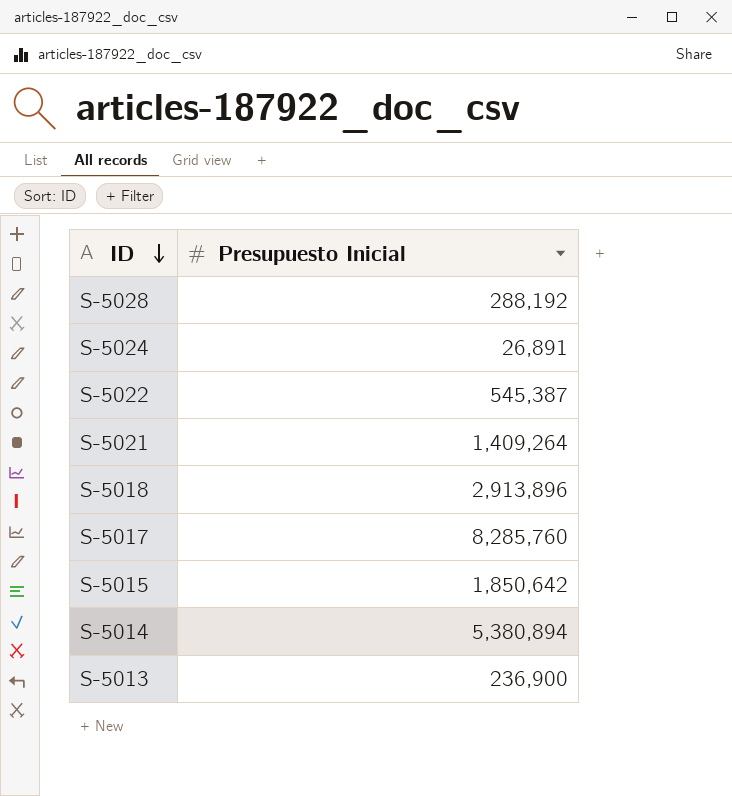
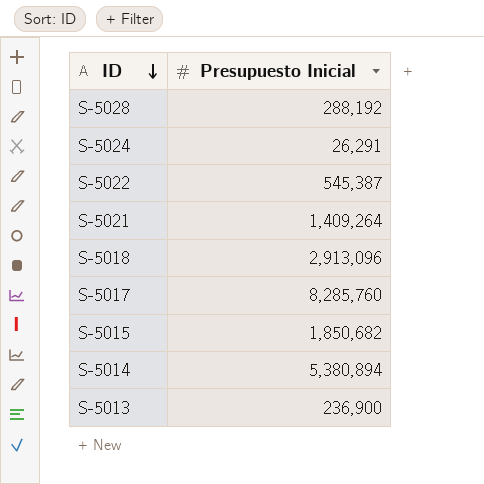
S-5024 | Presupuesto Inicial: 26,891 -> 26,291
S-5018 | Presupuesto Inicial: 2,913,896 -> 2,913,096
S-5015 | Presupuesto Inicial: 1,850,642 -> 1,850,682

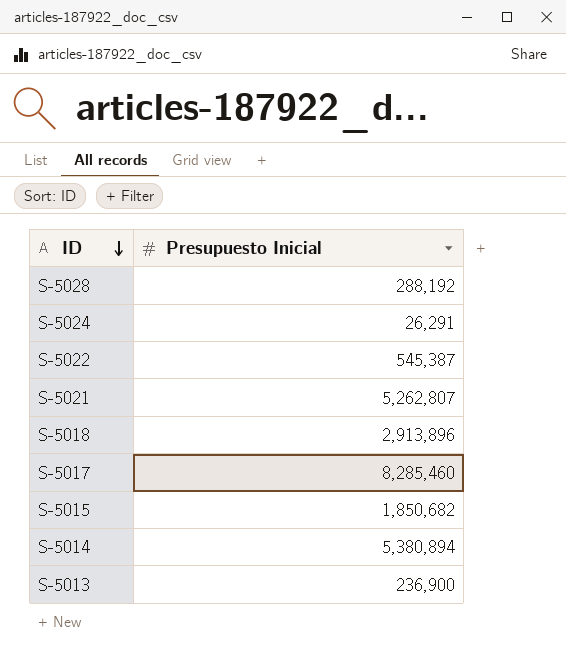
S-5021 | Presupuesto Inicial: 1,409,264 -> 5,262,807
S-5018 | Presupuesto Inicial: 2,913,096 -> 2,913,896
S-5017 | Presupuesto Inicial: 8,285,760 -> 8,285,460

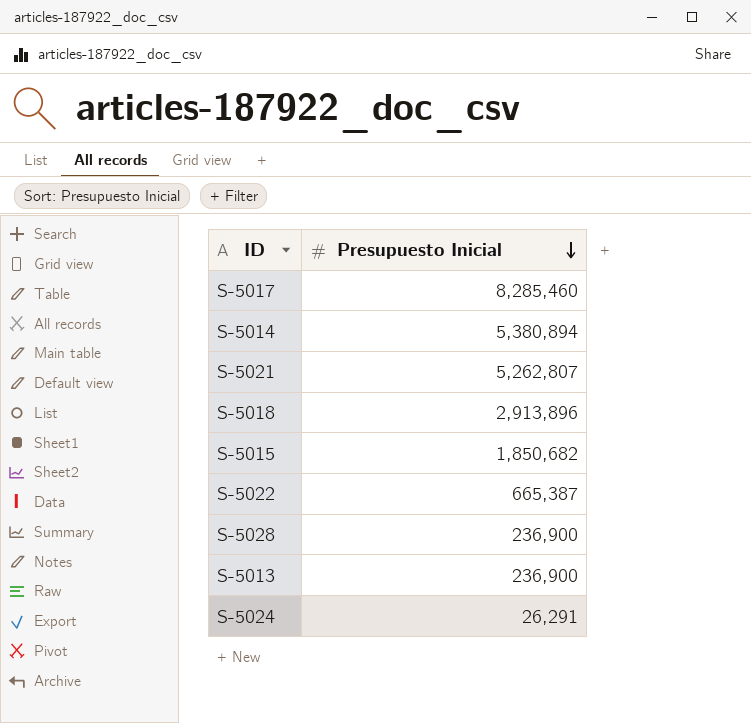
row order: ID descending -> Presupuesto Inicial descending
S-5022 | Presupuesto Inicial: 545,387 -> 665,387
S-5028 | Presupuesto Inicial: 288,192 -> 236,900

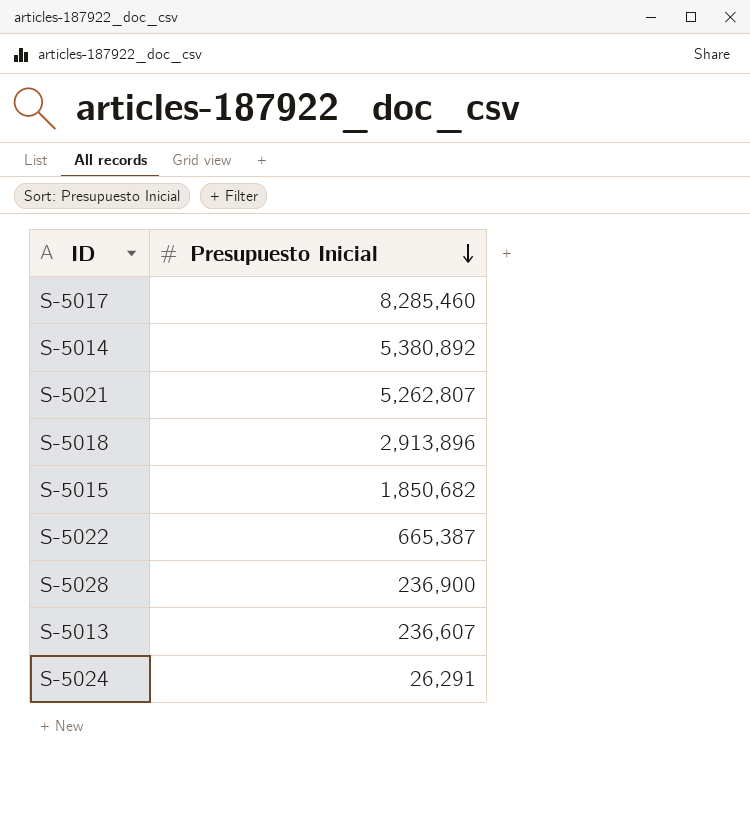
S-5014 | Presupuesto Inicial: 5,380,894 -> 5,380,892
S-5013 | Presupuesto Inicial: 236,900 -> 236,607

